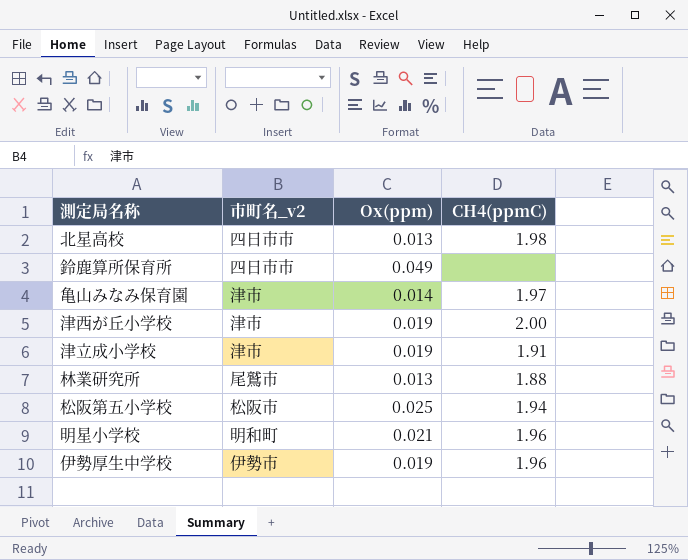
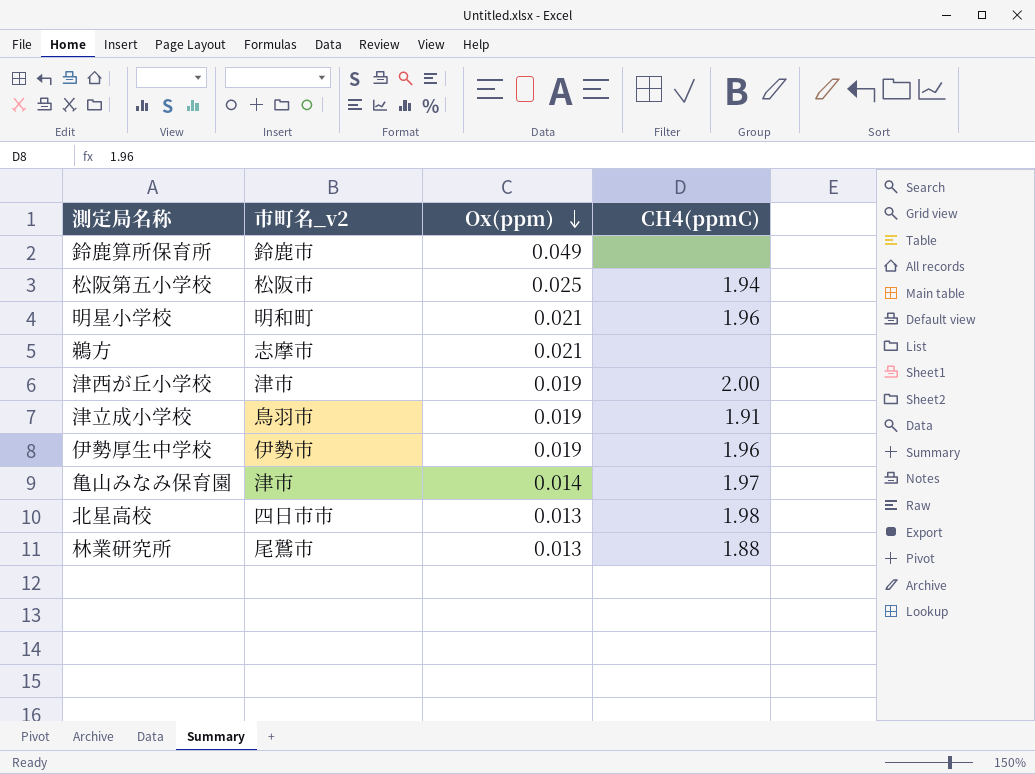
row order: none -> Ox(ppm) descending
鈴鹿算所保育所 | 市町名_v2: 四日市市 -> 鈴鹿市
row 鵜方: none -> 志摩市 | 0.021 | none
津立成小学校 | 市町名_v2: 津市 -> 鳥羽市

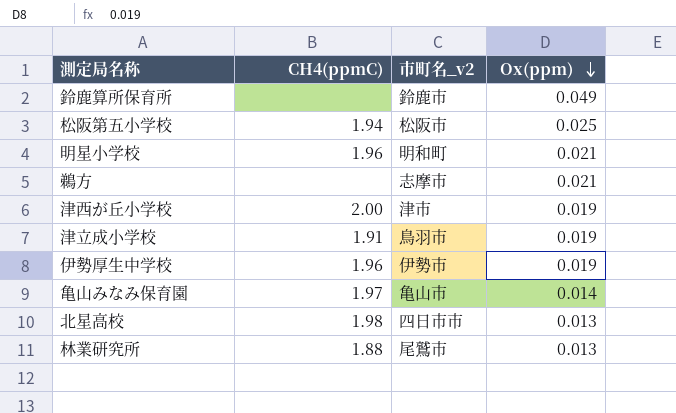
column CH4(ppmC) | position: 4 -> 2
亀山みなみ保育園 | 市町名_v2: 津市 -> 亀山市

